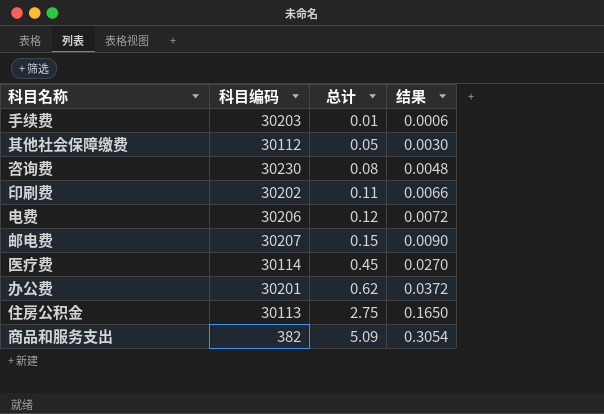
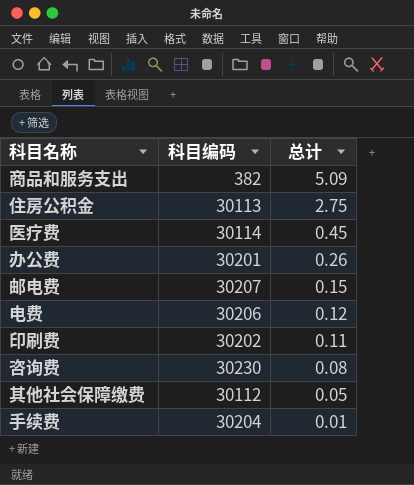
row order: 总计 ascending -> 总计 descending
column 结果 | formula: [总计] * 0.06 -> none
办公费 | 总计: 0.62 -> 0.26
手续费 | 科目编码: 30203 -> 30204

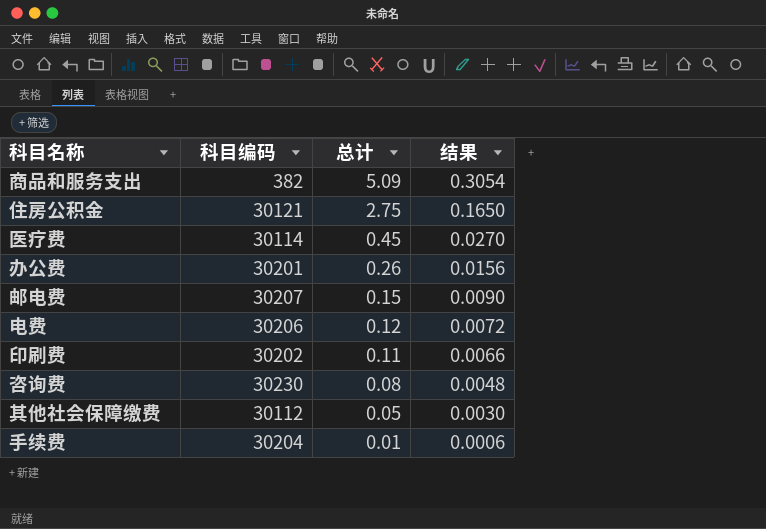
column 结果 | formula: none -> [总计] * 0.06
住房公积金 | 科目编码: 30113 -> 30121

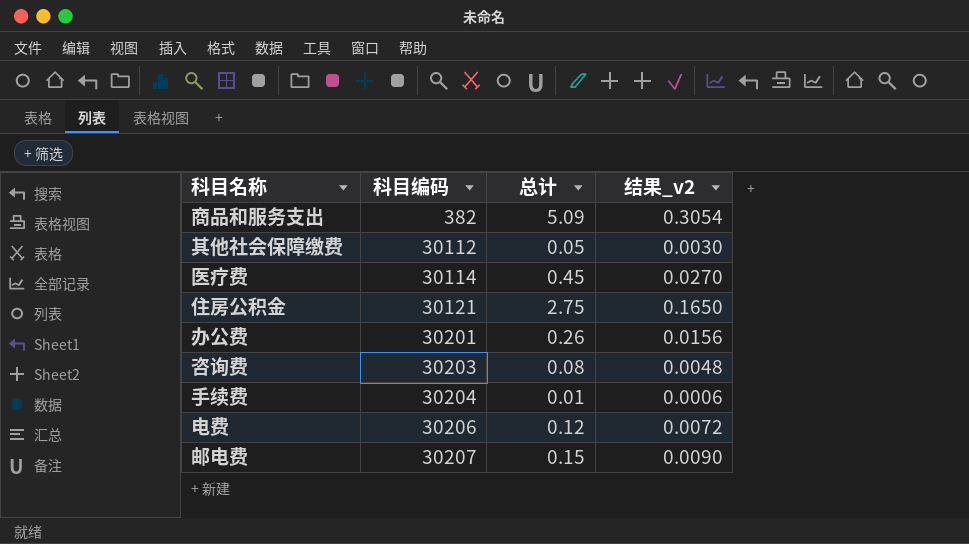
row order: 总计 descending -> 科目编码 ascending
column name: 结果 -> 结果_v2
row 印刷费: 30202 | 0.11 | 0.0066 -> none
咨询费 | 科目编码: 30230 -> 30203

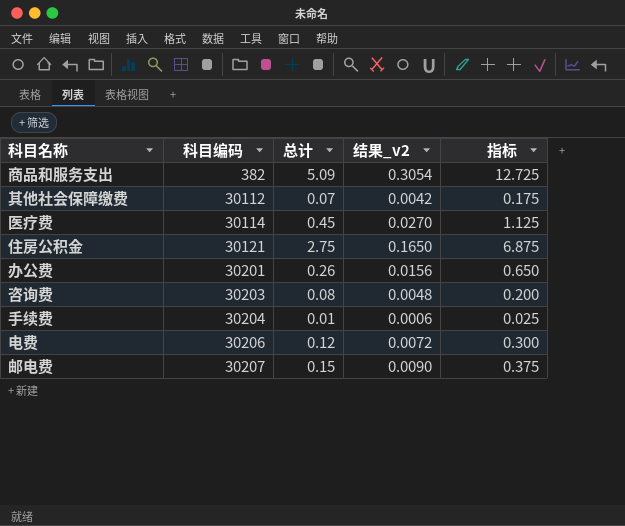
column 指标 | formula: none -> [总计] * 2.5
其他社会保障缴费 | 总计: 0.05 -> 0.07
其他社会保障缴费 | 结果_v2: 0.0030 -> 0.0042

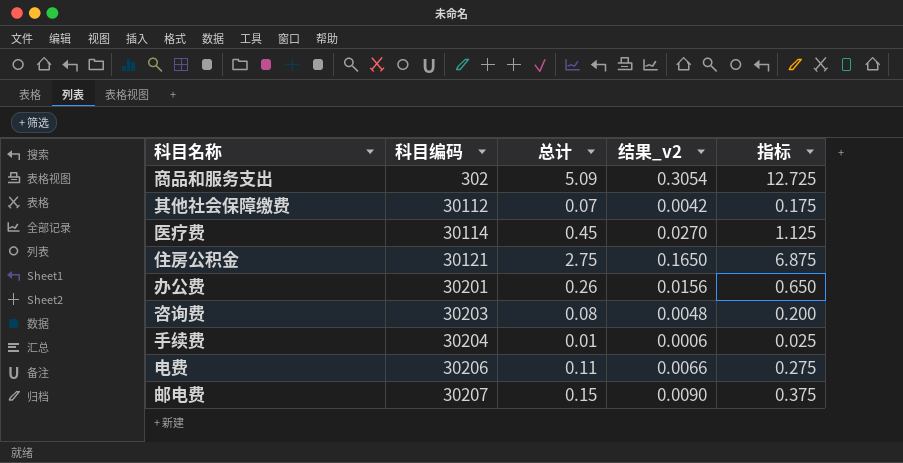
商品和服务支出 | 科目编码: 382 -> 302
电费 | 总计: 0.12 -> 0.11
电费 | 结果_v2: 0.0072 -> 0.0066
电费 | 指标: 0.300 -> 0.275

